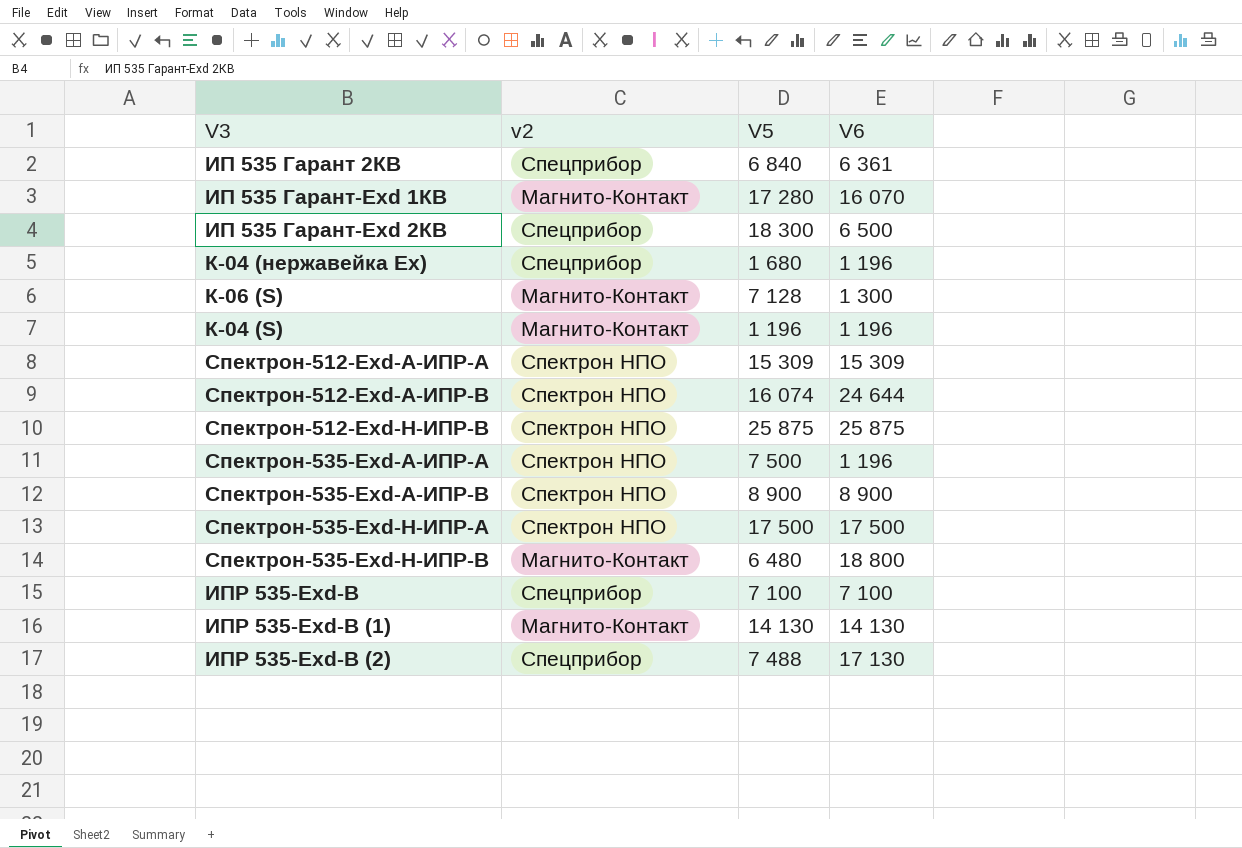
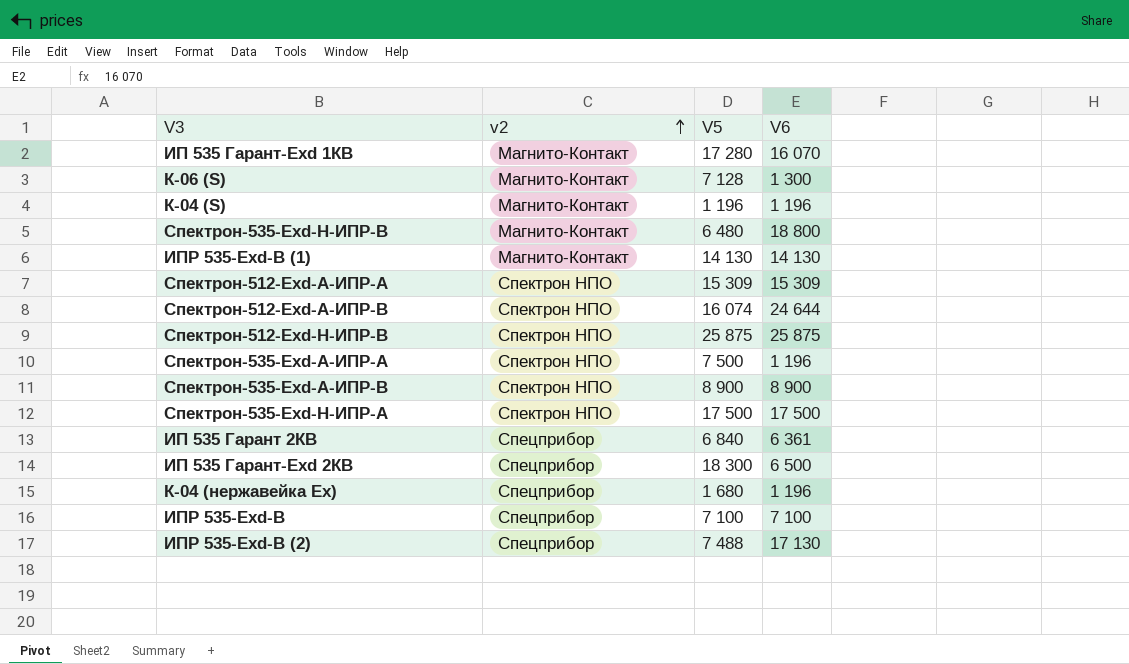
row order: none -> v2 ascending

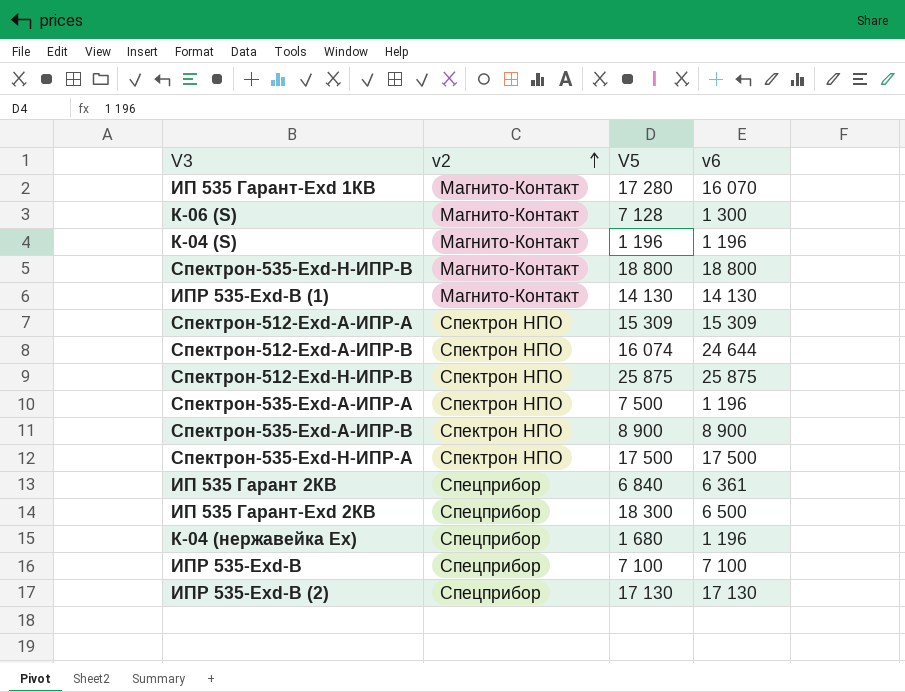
column name: V6 -> v6
Спектрон-535-Exd-Н-ИПР-В | V5: 6 480 -> 18 800
ИПР 535-Ехd-B (2) | V5: 7 488 -> 17 130

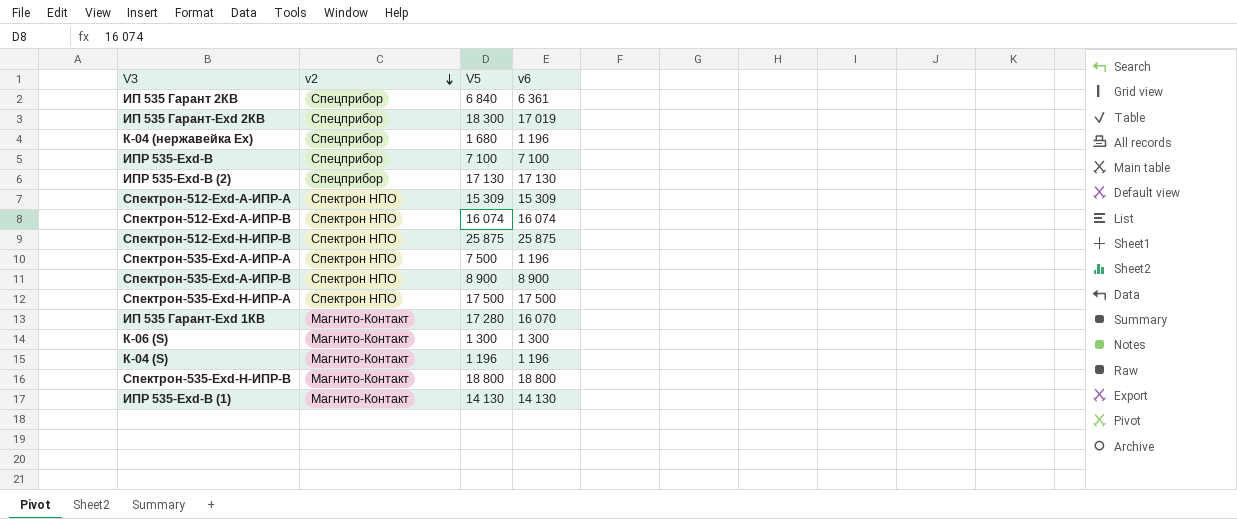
row order: v2 ascending -> v2 descending
ИП 535 Гарант-Exd 2КВ | v6: 6 500 -> 17 019
Спектрон-512-Exd-А-ИПР-В | v6: 24 644 -> 16 074
К-06 (S) | V5: 7 128 -> 1 300

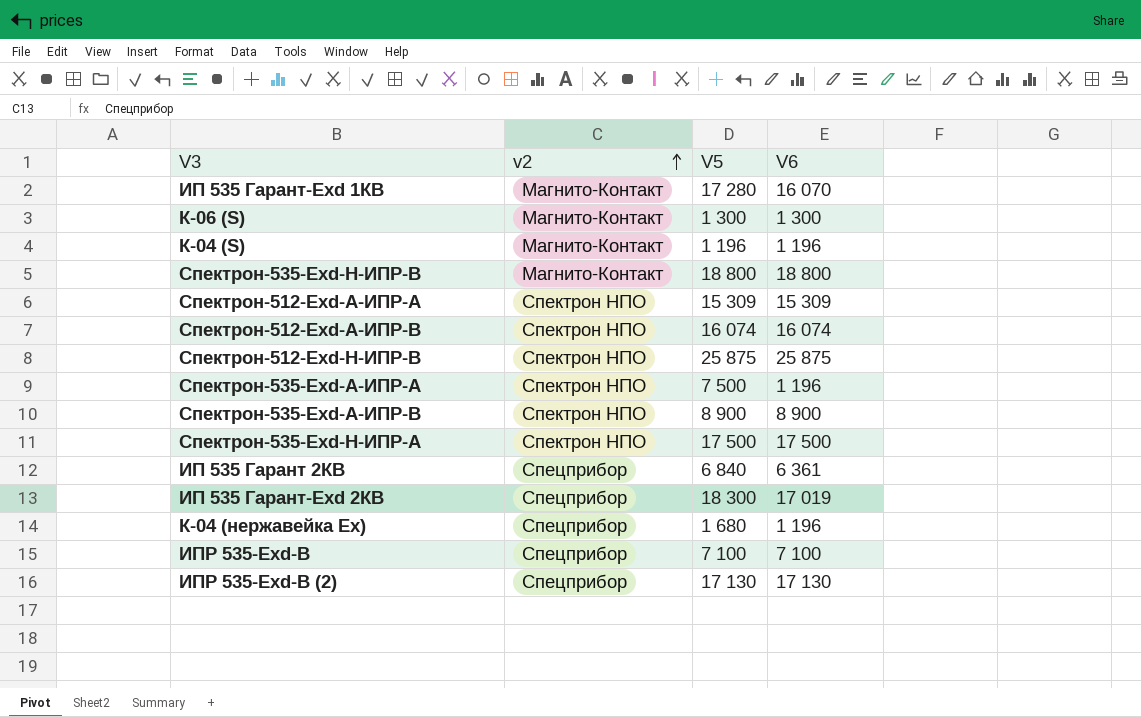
row order: v2 descending -> v2 ascending
column name: v6 -> V6
row ИПР 535-Ехd-B (1): Магнито-Контакт | 14 130 | 14 130 -> none

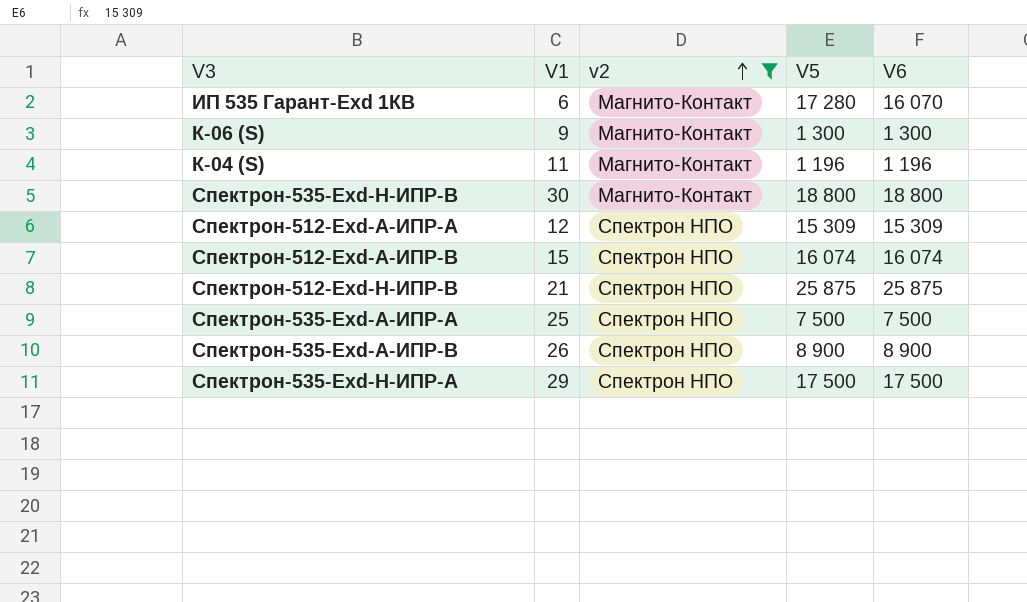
filter: none -> v2 != Спецприбор
column V1 | position: none -> 2
Спектрон-535-Exd-А-ИПР-А | V6: 1 196 -> 7 500

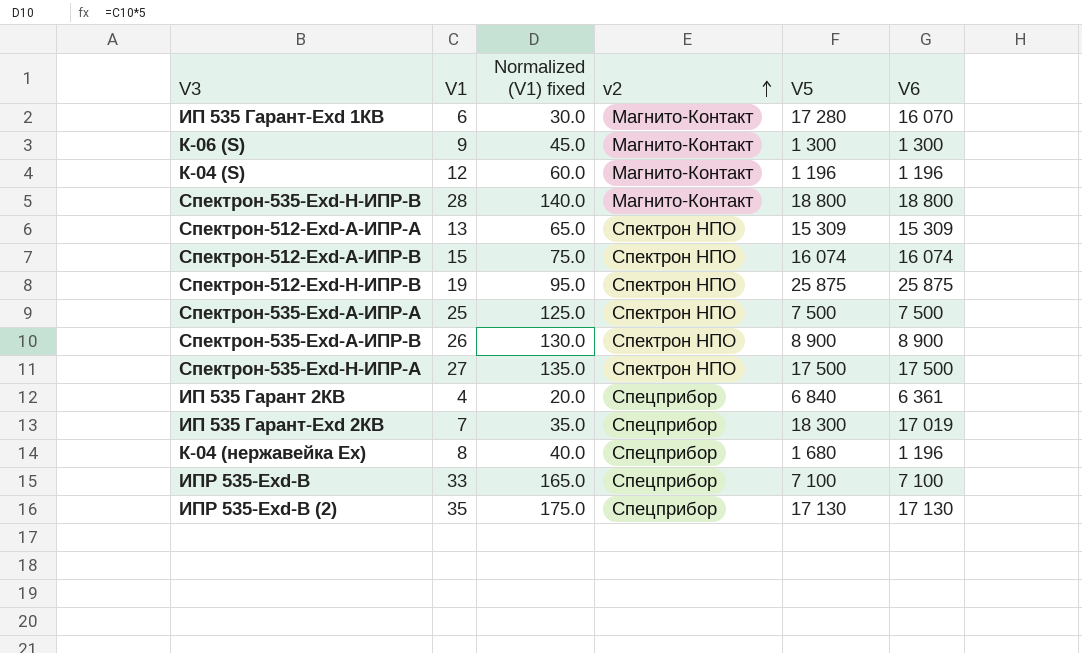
filter: v2 != Спецприбор -> none
column Normalized (V1) fixed | formula: none -> [V1] * 5
К-04 (S) | V1: 11 -> 12
Спектрон-535-Exd-Н-ИПР-В | V1: 30 -> 28
Спектрон-512-Exd-А-ИПР-А | V1: 12 -> 13
Спектрон-512-Exd-Н-ИПР-В | V1: 21 -> 19
Спектрон-535-Exd-Н-ИПР-А | V1: 29 -> 27

